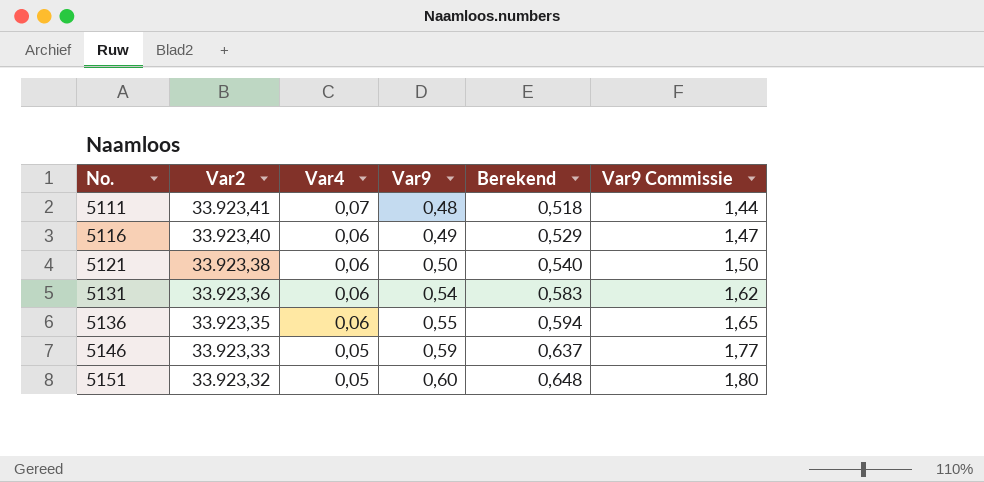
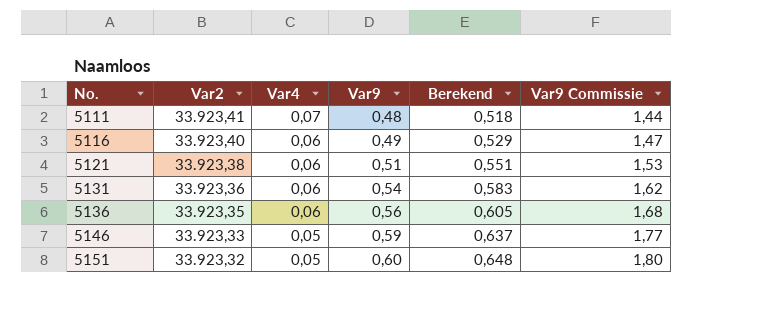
5121 | Var9: 0,50 -> 0,51
5121 | Berekend: 0,540 -> 0,551
5121 | Var9 Commissie: 1,50 -> 1,53
5136 | Var9: 0,55 -> 0,56
5136 | Berekend: 0,594 -> 0,605
5136 | Var9 Commissie: 1,65 -> 1,68

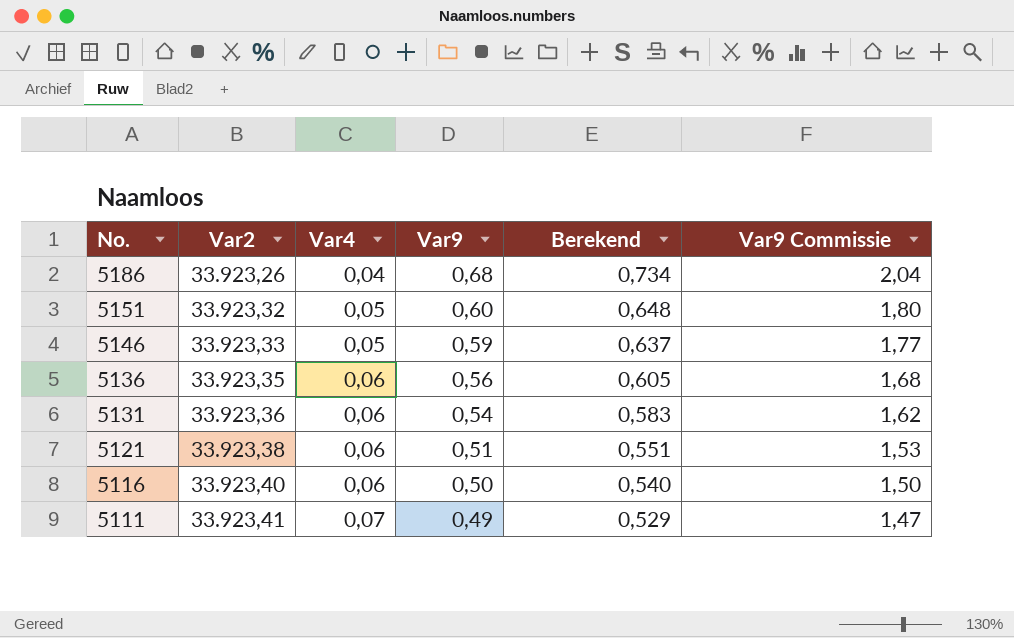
row order: No. ascending -> No. descending
row 5186: none -> 33.923,26 | 0,04 | 0,68 | 0,734 | 2,04
5116 | Var9: 0,49 -> 0,50
5116 | Berekend: 0,529 -> 0,540
5116 | Var9 Commissie: 1,47 -> 1,50
5111 | Var9: 0,48 -> 0,49
5111 | Berekend: 0,518 -> 0,529
5111 | Var9 Commissie: 1,44 -> 1,47

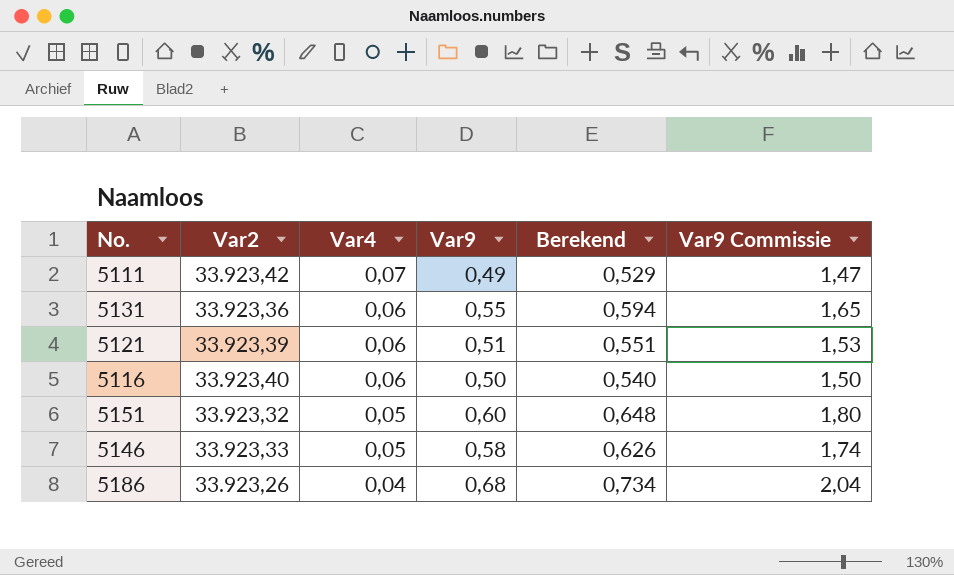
row order: No. descending -> Var4 descending
row 5136: 33.923,35 | 0,06 | 0,56 | 0,605 | 1,68 -> none
5111 | Var2: 33.923,41 -> 33.923,42
5131 | Var9: 0,54 -> 0,55
5131 | Berekend: 0,583 -> 0,594
5131 | Var9 Commissie: 1,62 -> 1,65
5121 | Var2: 33.923,38 -> 33.923,39
5146 | Var9: 0,59 -> 0,58
5146 | Berekend: 0,637 -> 0,626
5146 | Var9 Commissie: 1,77 -> 1,74

